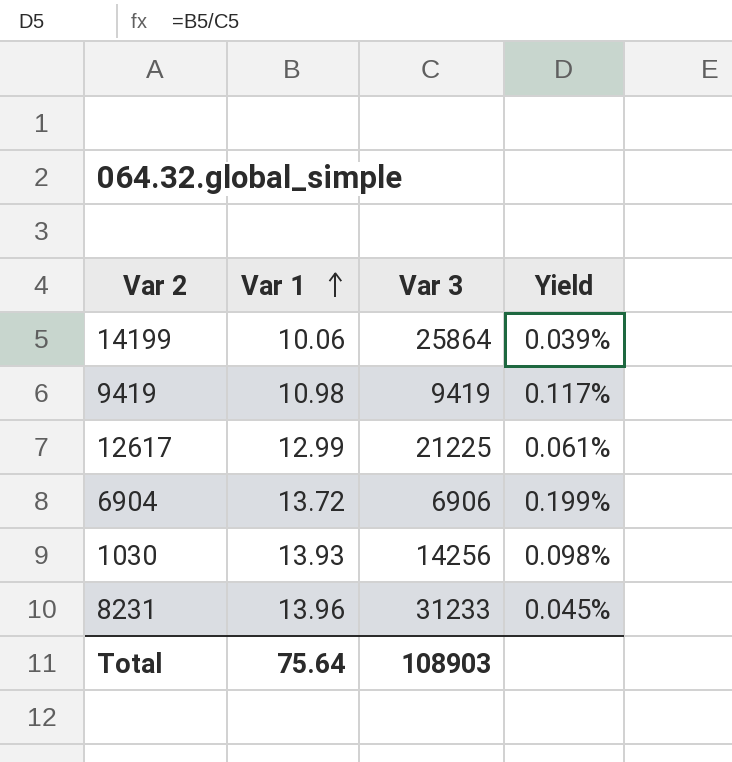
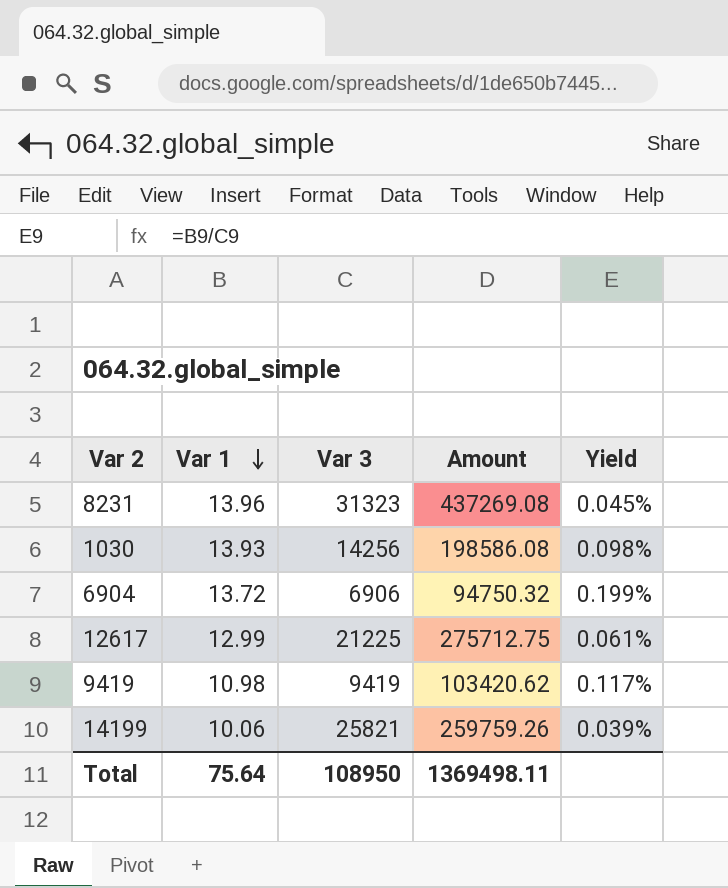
row order: Var 1 ascending -> Var 1 descending
column Amount | formula: none -> [Var 1] * [Var 3]
8231 | Var 3: 31233 -> 31323
14199 | Var 3: 25864 -> 25821
Total | Var 3: 108903 -> 108950

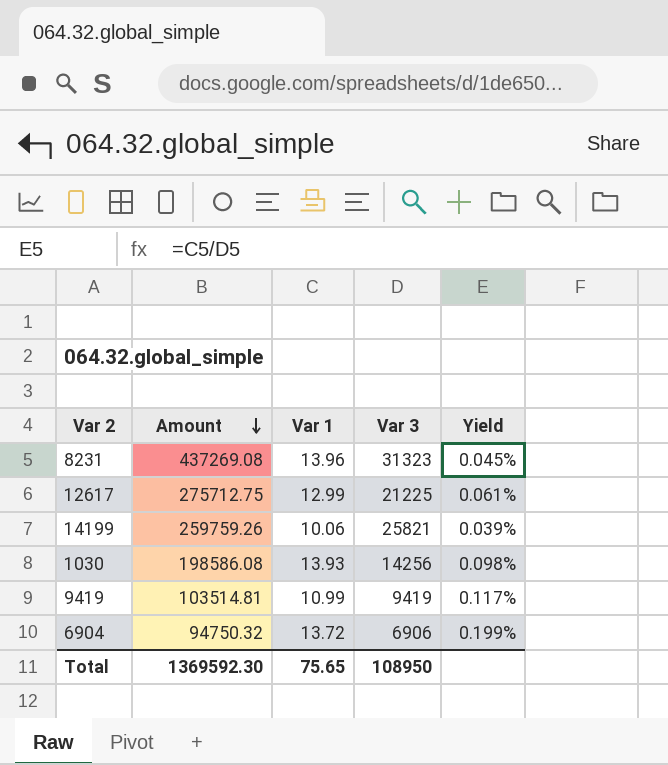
row order: Var 1 descending -> Amount descending
column Amount | position: 4 -> 2
9419 | Amount: 103420.62 -> 103514.81
9419 | Var 1: 10.98 -> 10.99
Total | Amount: 1369498.11 -> 1369592.30
Total | Var 1: 75.64 -> 75.65

